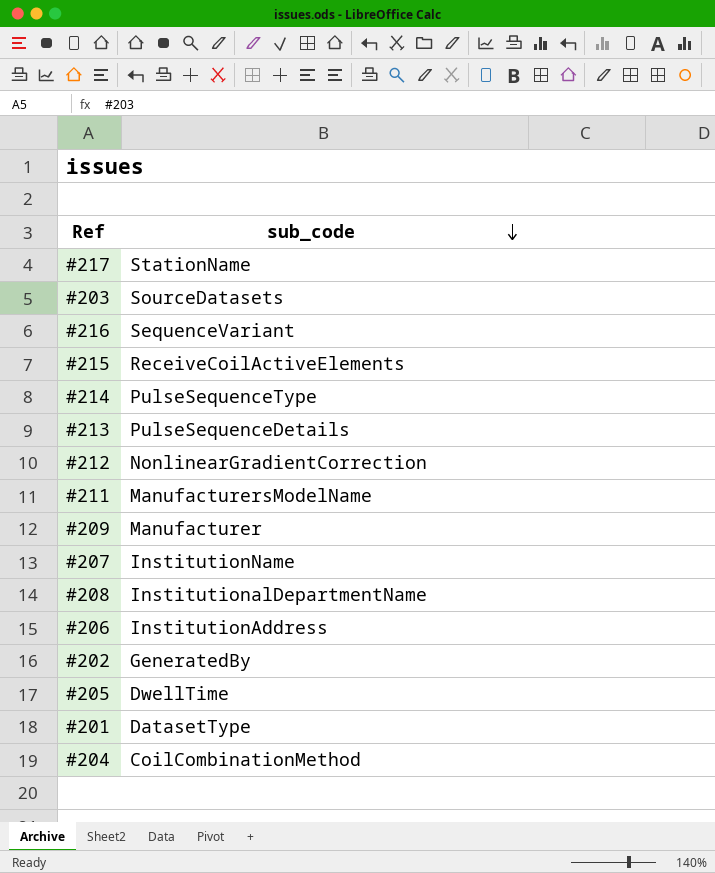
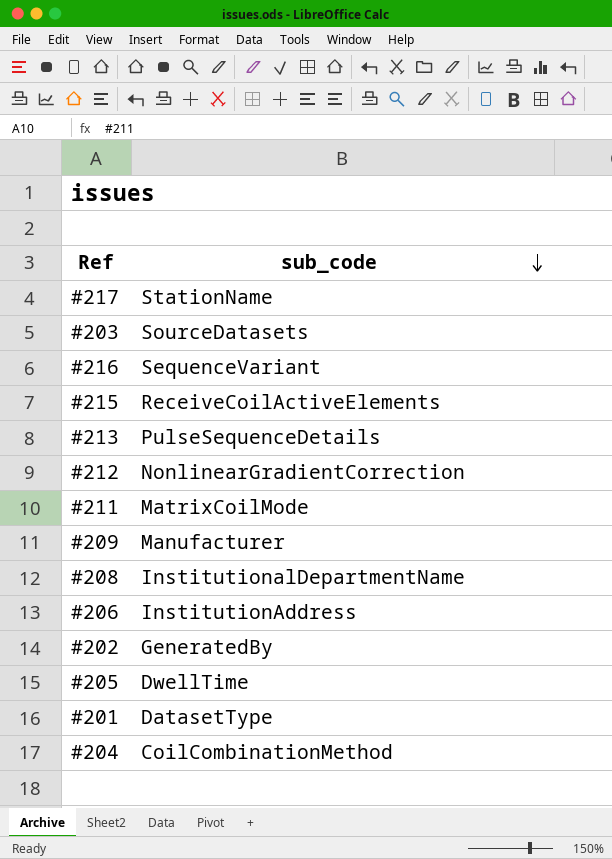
row #214: PulseSequenceType -> none
row #207: InstitutionName -> none
#211 | sub_code: ManufacturersModelName -> MatrixCoilMode

